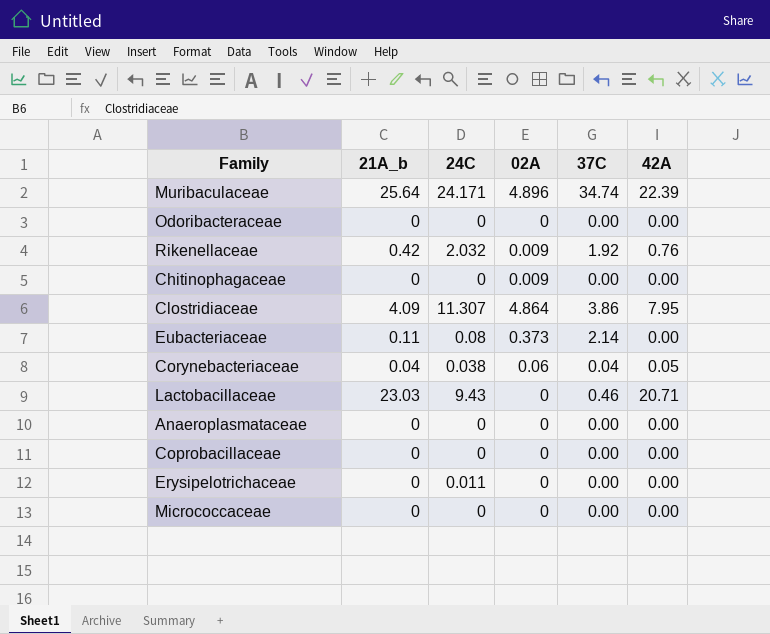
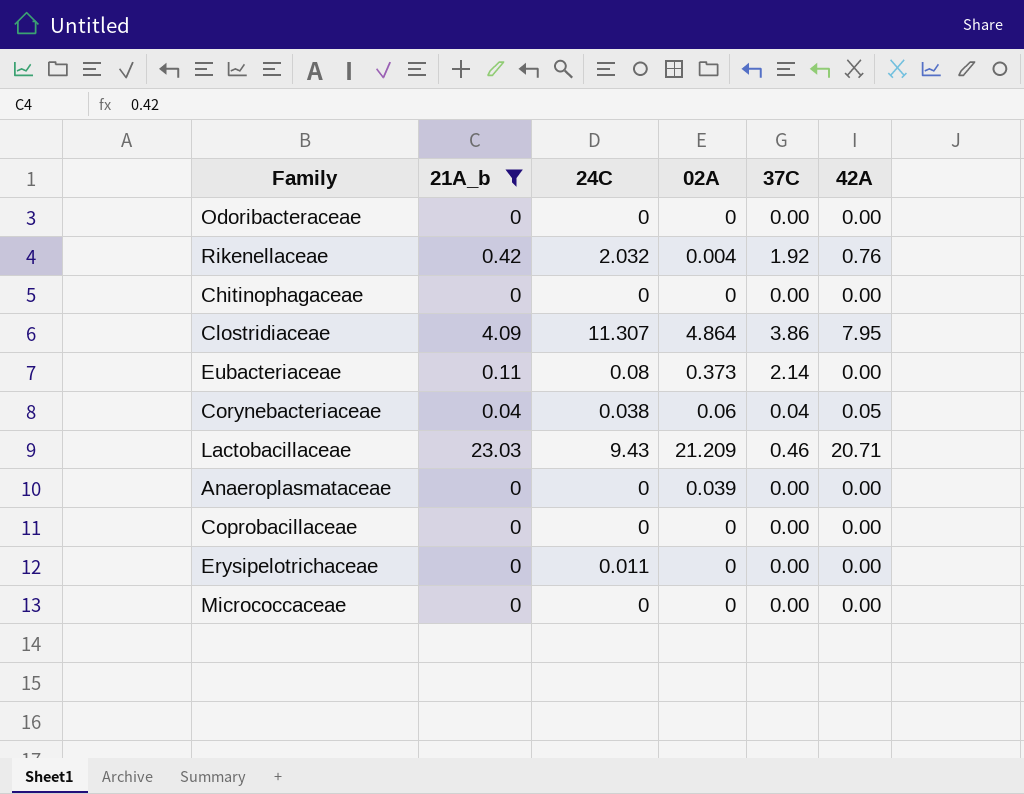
filter: none -> 21A_b != 25.64
Rikenellaceae | 02A: 0.009 -> 0.004
Chitinophagaceae | 02A: 0.009 -> 0
Lactobacillaceae | 02A: 0 -> 21.209
Anaeroplasmataceae | 02A: 0 -> 0.039

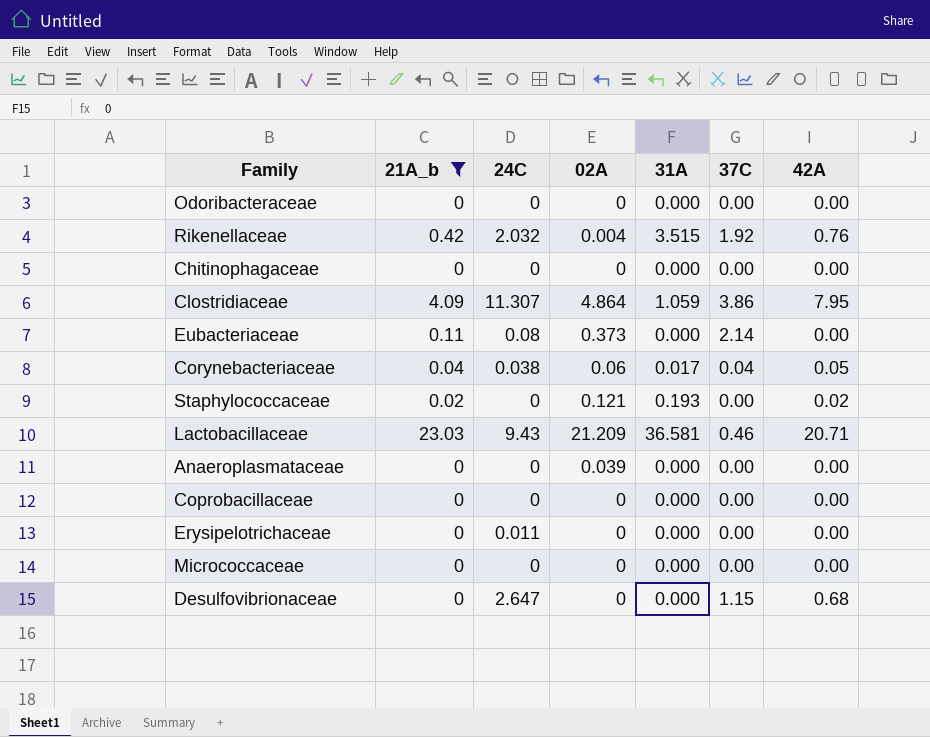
column 31A | position: none -> 5
row Staphylococcaceae: none -> 0.02 | 0 | 0.121 | 0.193 | 0.00 | 0.02
row Desulfovibrionaceae: none -> 0 | 2.647 | 0 | 0.000 | 1.15 | 0.68

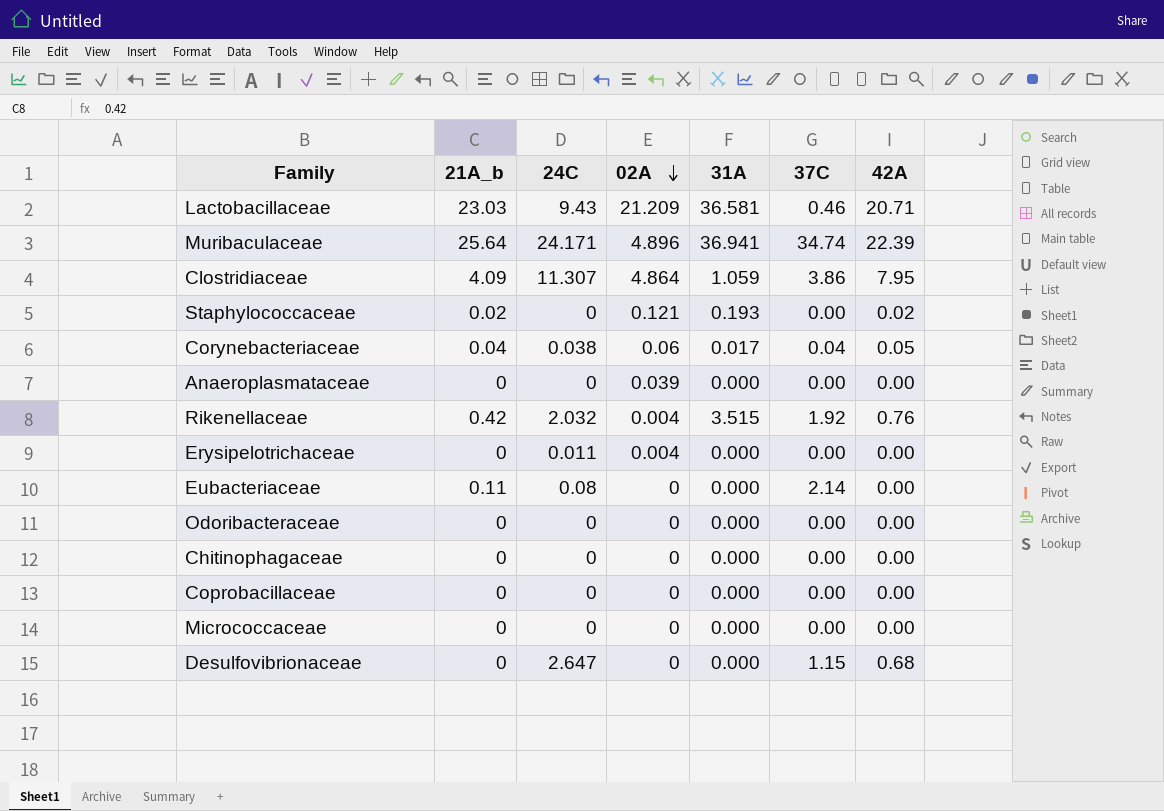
filter: 21A_b != 25.64 -> none
row order: none -> 02A descending
Erysipelotrichaceae | 02A: 0 -> 0.004
Eubacteriaceae | 02A: 0.373 -> 0

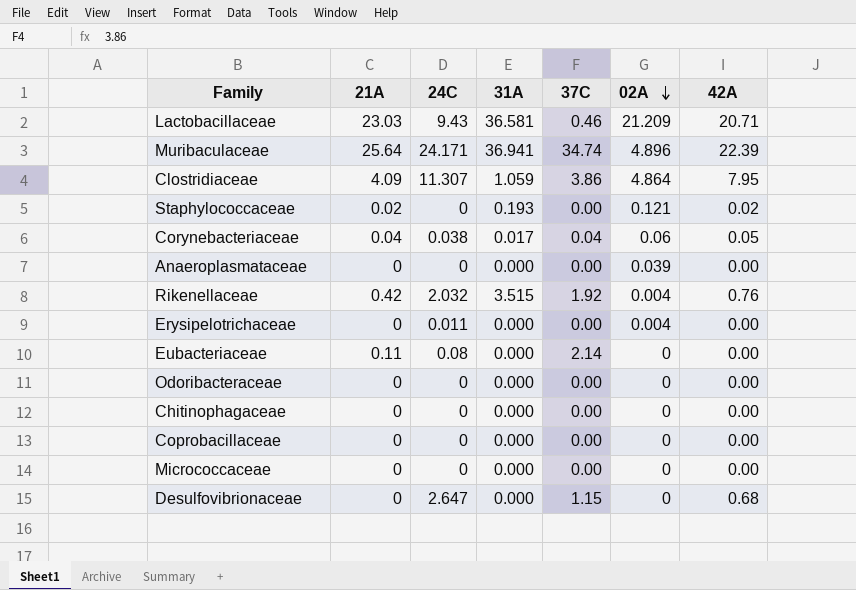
column name: 21A_b -> 21A
column 02A | position: 4 -> 6

